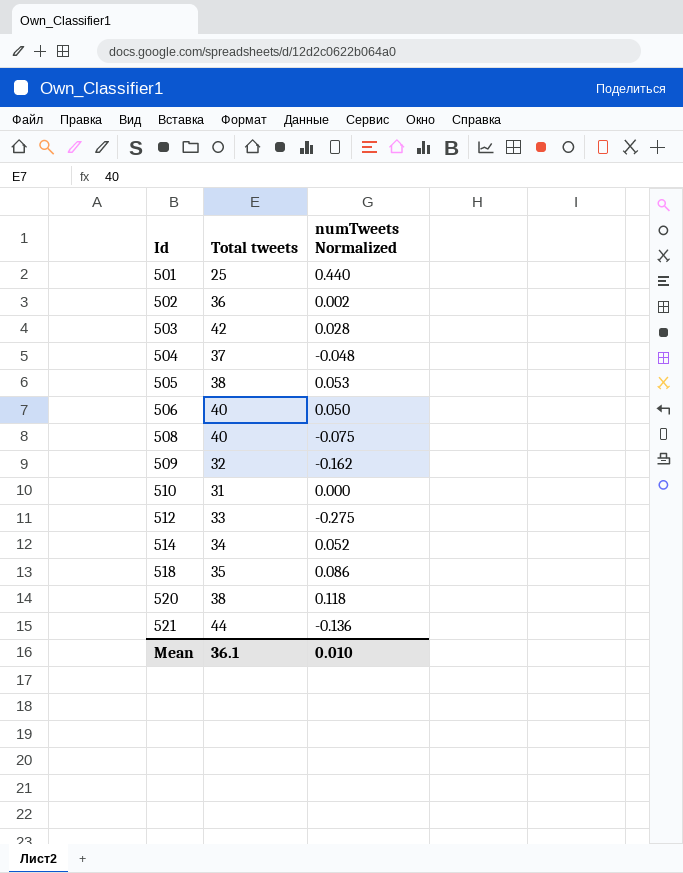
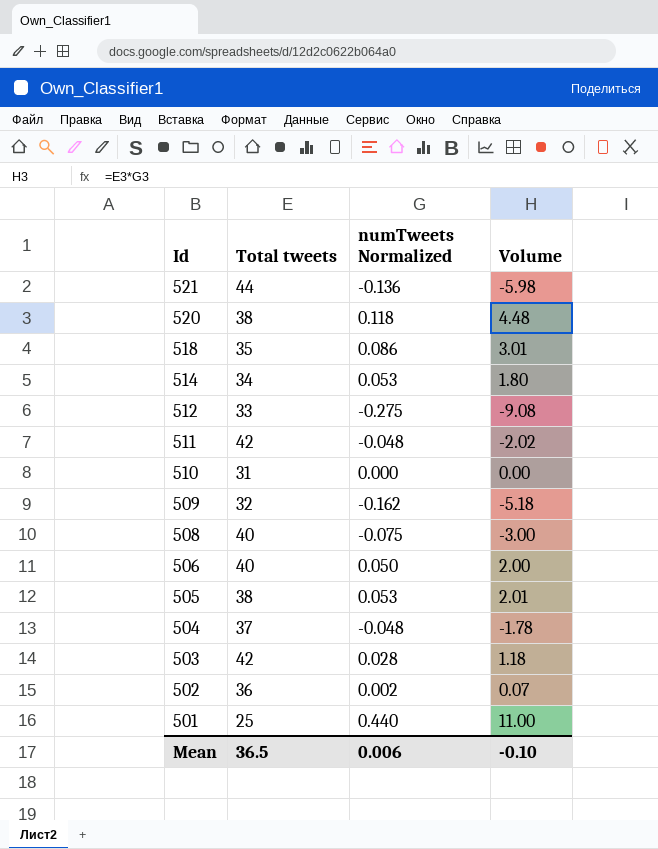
row order: Id ascending -> Id descending
column Volume | formula: none -> [Total tweets] * [numTweets Normalized]
514 | numTweets Normalized: 0.052 -> 0.053
row 511: none -> 42 | -0.048 | -2.02
Mean | Total tweets: 36.1 -> 36.5
Mean | numTweets Normalized: 0.010 -> 0.006

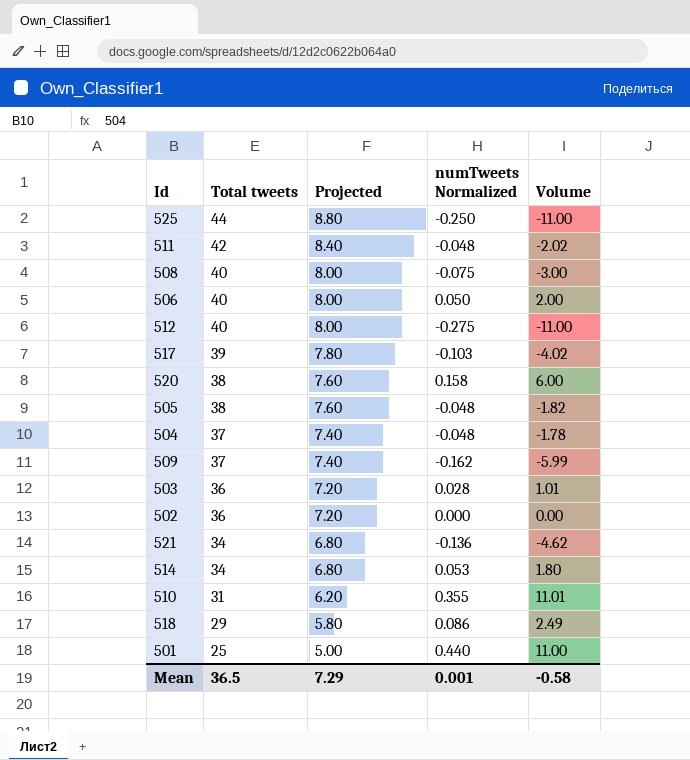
row order: Id descending -> Total tweets descending
column Projected | formula: none -> [Total tweets] * 0.2
row 525: none -> 44 | 8.80 | -0.250 | -11.00
512 | Total tweets: 33 -> 40
512 | Volume: -9.08 -> -11.00
row 517: none -> 39 | 7.80 | -0.103 | -4.02
520 | numTweets Normalized: 0.118 -> 0.158
520 | Volume: 4.48 -> 6.00
505 | numTweets Normalized: 0.053 -> -0.048
505 | Volume: 2.01 -> -1.82
509 | Total tweets: 32 -> 37
509 | Volume: -5.18 -> -5.99
503 | Total tweets: 42 -> 36
503 | Volume: 1.18 -> 1.01
502 | numTweets Normalized: 0.002 -> 0.000
502 | Volume: 0.07 -> 0.00
521 | Total tweets: 44 -> 34
521 | Volume: -5.98 -> -4.62
510 | numTweets Normalized: 0.000 -> 0.355
510 | Volume: 0.00 -> 11.01
518 | Total tweets: 35 -> 29
518 | Volume: 3.01 -> 2.49
Mean | numTweets Normalized: 0.006 -> 0.001
Mean | Volume: -0.10 -> -0.58

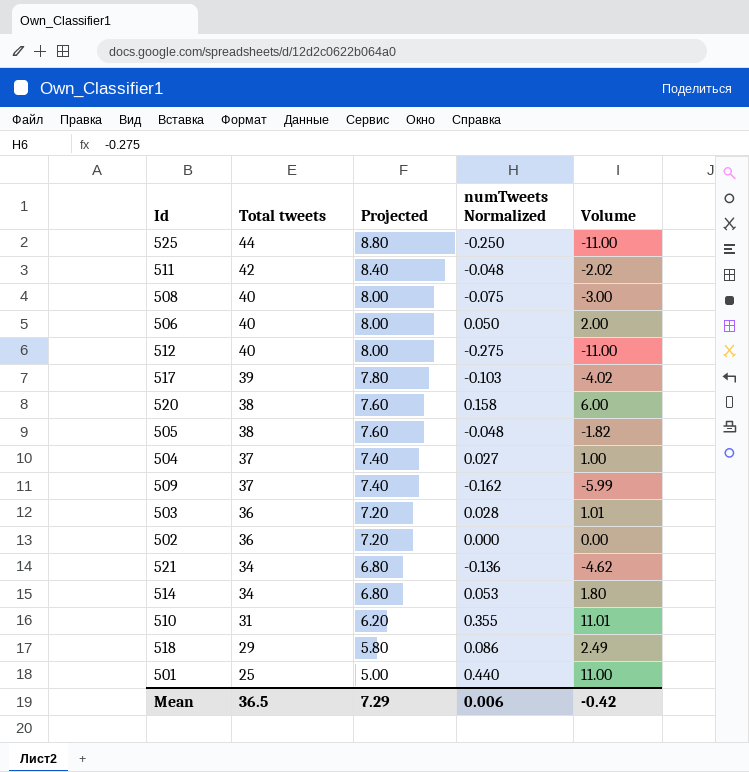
504 | numTweets Normalized: -0.048 -> 0.027
504 | Volume: -1.78 -> 1.00
Mean | numTweets Normalized: 0.001 -> 0.006
Mean | Volume: -0.58 -> -0.42

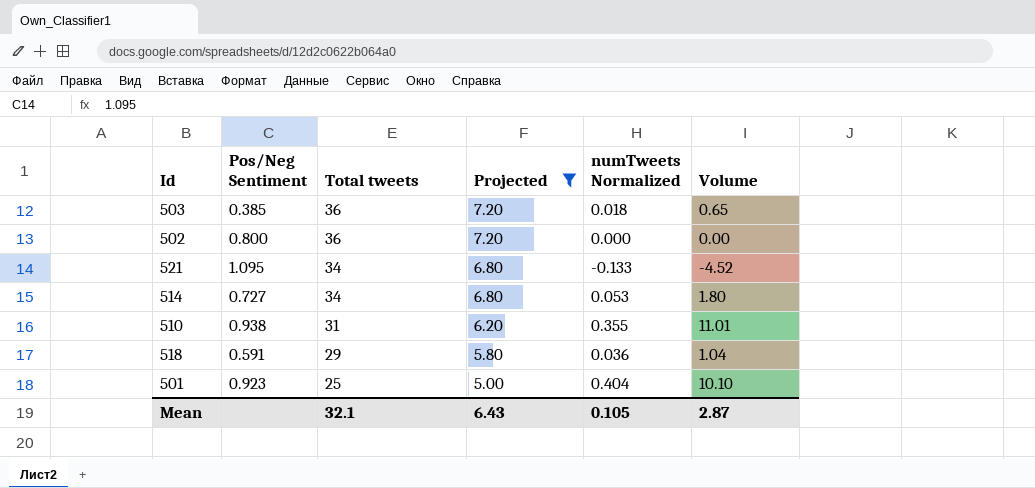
filter: none -> Projected <= 7.20
column Pos/Neg Sentiment | position: none -> 2
503 | numTweets Normalized: 0.028 -> 0.018
503 | Volume: 1.01 -> 0.65
521 | numTweets Normalized: -0.136 -> -0.133
521 | Volume: -4.62 -> -4.52
518 | numTweets Normalized: 0.086 -> 0.036
518 | Volume: 2.49 -> 1.04
501 | numTweets Normalized: 0.440 -> 0.404
501 | Volume: 11.00 -> 10.10
Mean | Total tweets: 36.5 -> 32.1
Mean | Projected: 7.29 -> 6.43
Mean | numTweets Normalized: 0.006 -> 0.105
Mean | Volume: -0.42 -> 2.87

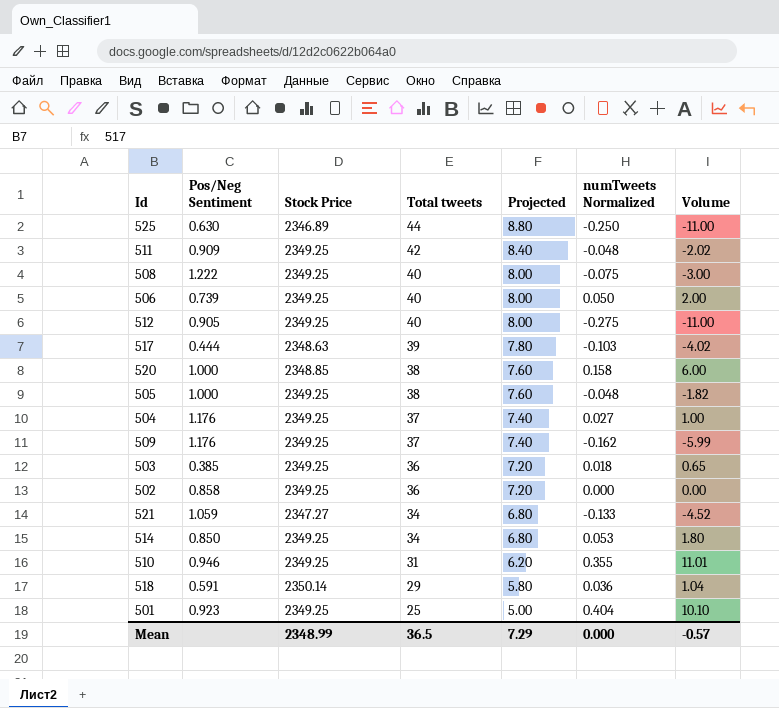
filter: Projected <= 7.20 -> none
column Stock Price | position: none -> 3
502 | Pos/Neg Sentiment: 0.800 -> 0.858
521 | Pos/Neg Sentiment: 1.095 -> 1.059
514 | Pos/Neg Sentiment: 0.727 -> 0.850
510 | Pos/Neg Sentiment: 0.938 -> 0.946
Mean | Total tweets: 32.1 -> 36.5
Mean | Projected: 6.43 -> 7.29
Mean | numTweets Normalized: 0.105 -> 0.000
Mean | Volume: 2.87 -> -0.57

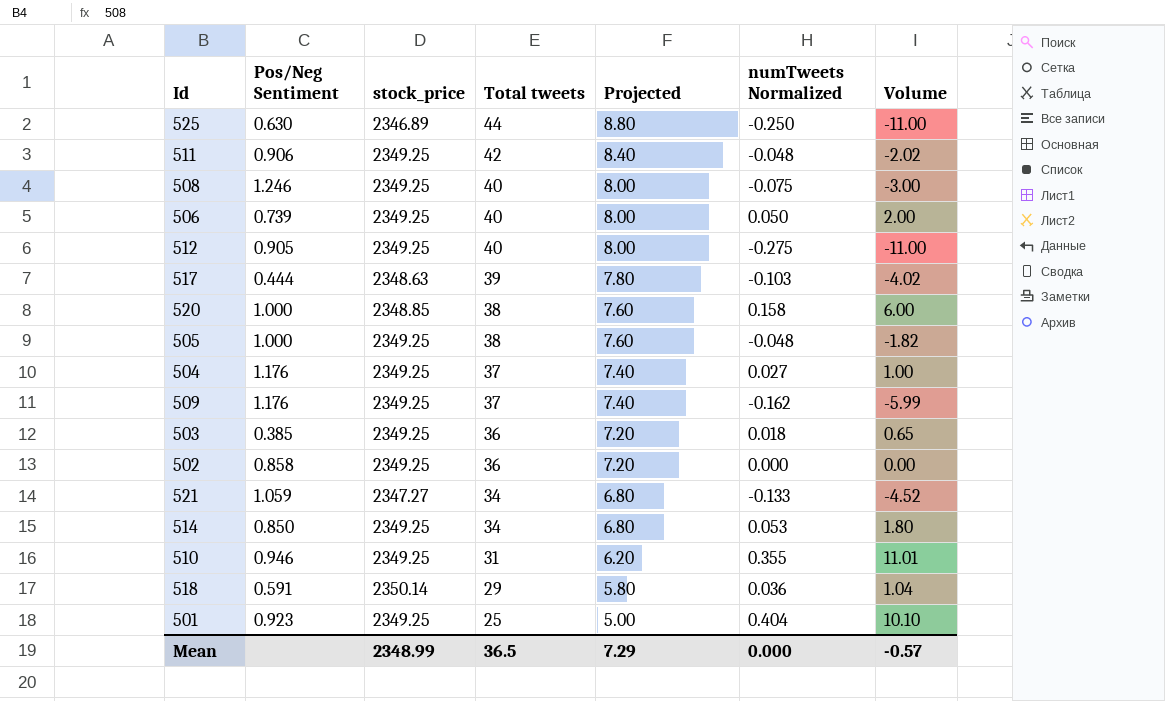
column name: Stock Price -> stock_price
511 | Pos/Neg Sentiment: 0.909 -> 0.906
508 | Pos/Neg Sentiment: 1.222 -> 1.246

